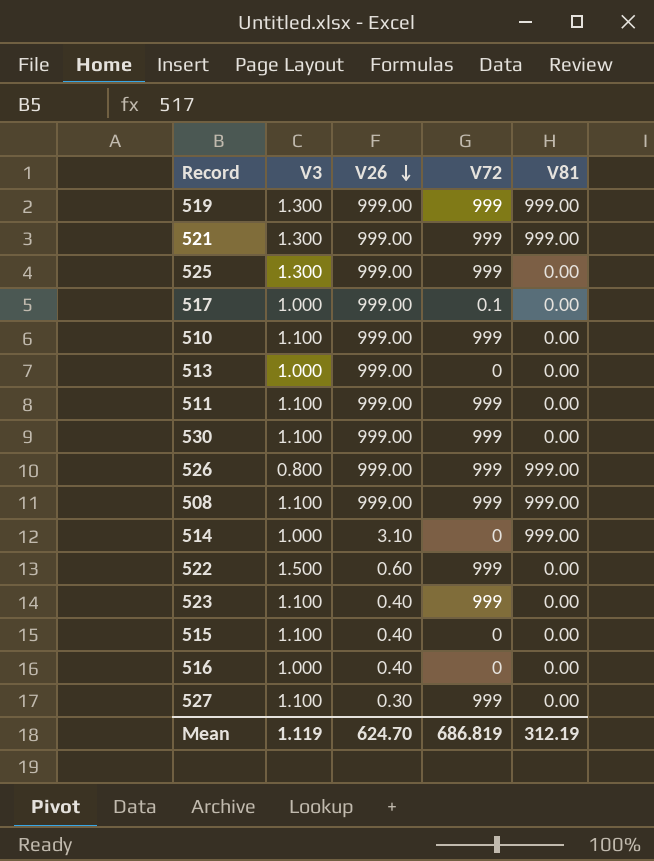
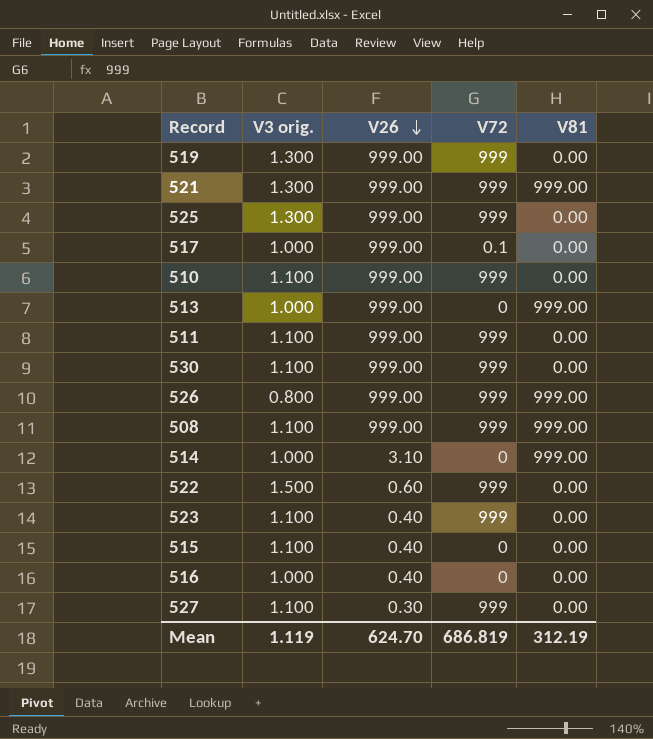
column name: V3 -> V3 orig.
519 | V81: 999.00 -> 0.00
513 | V81: 0.00 -> 999.00

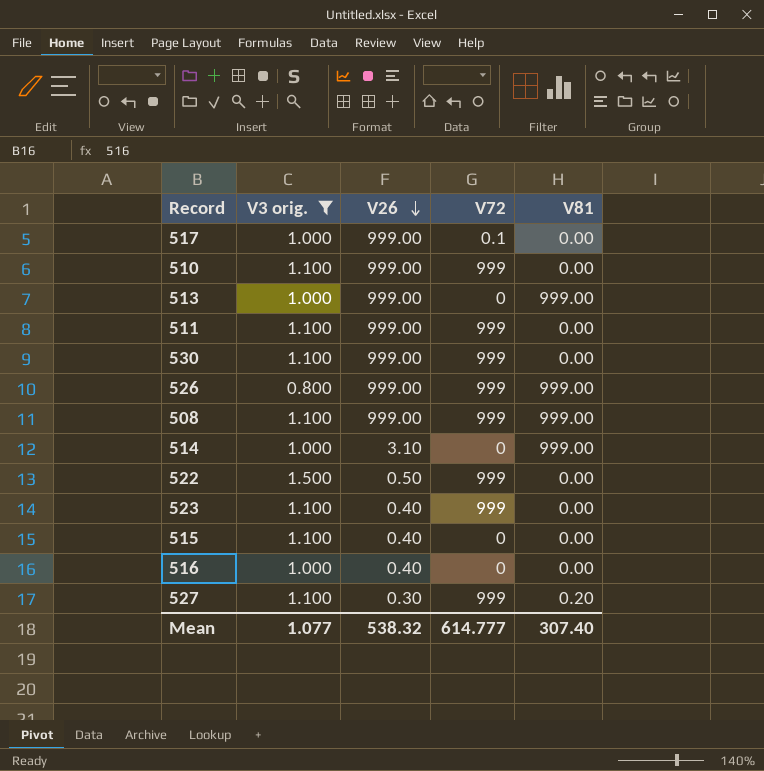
filter: none -> V3 orig. != 1.300
522 | V26: 0.60 -> 0.50
527 | V81: 0.00 -> 0.20
Mean | V3 orig.: 1.119 -> 1.077
Mean | V26: 624.70 -> 538.32
Mean | V72: 686.819 -> 614.777
Mean | V81: 312.19 -> 307.40

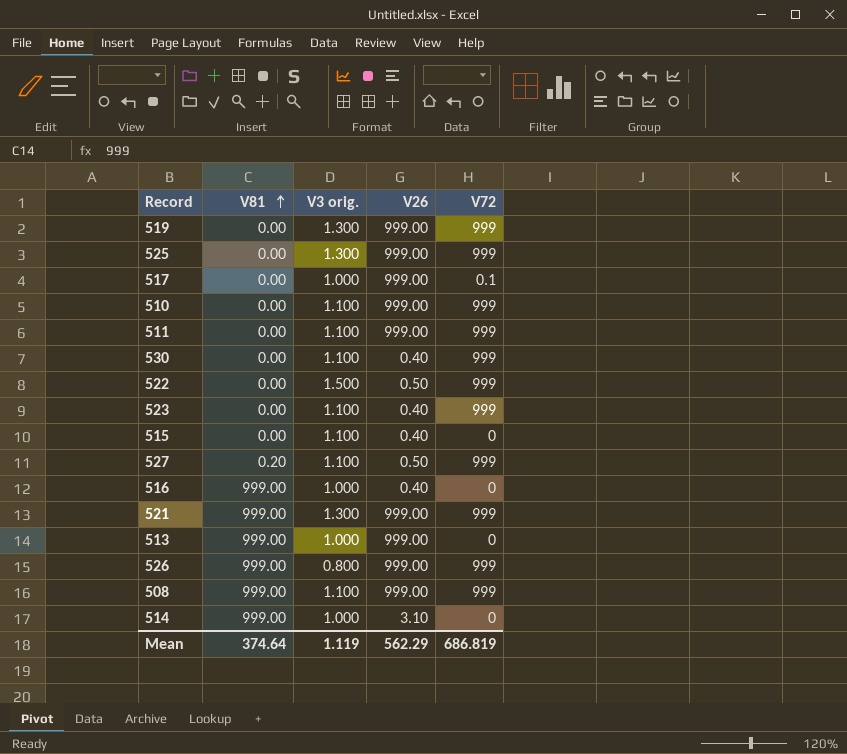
filter: V3 orig. != 1.300 -> none
row order: V26 descending -> V81 ascending
column V81 | position: 5 -> 2
530 | V26: 999.00 -> 0.40
527 | V26: 0.30 -> 0.50
516 | V81: 0.00 -> 999.00
Mean | V81: 307.40 -> 374.64
Mean | V3 orig.: 1.077 -> 1.119
Mean | V26: 538.32 -> 562.29
Mean | V72: 614.777 -> 686.819

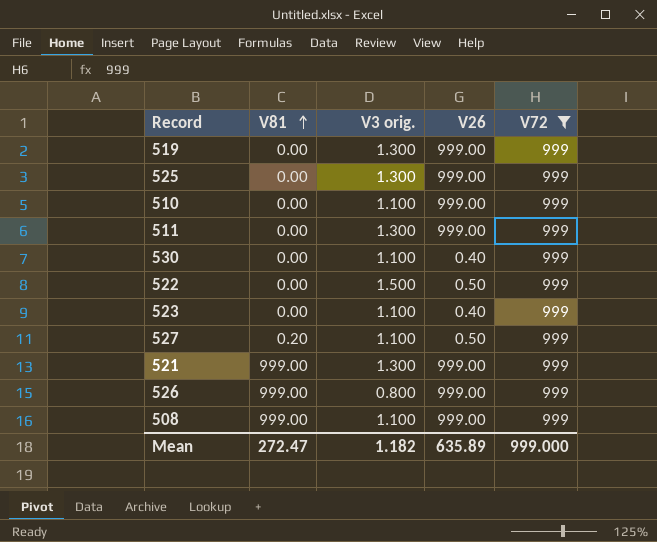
filter: none -> V72 = 999
511 | V3 orig.: 1.100 -> 1.300
Mean | V81: 374.64 -> 272.47
Mean | V3 orig.: 1.119 -> 1.182
Mean | V26: 562.29 -> 635.89
Mean | V72: 686.819 -> 999.000

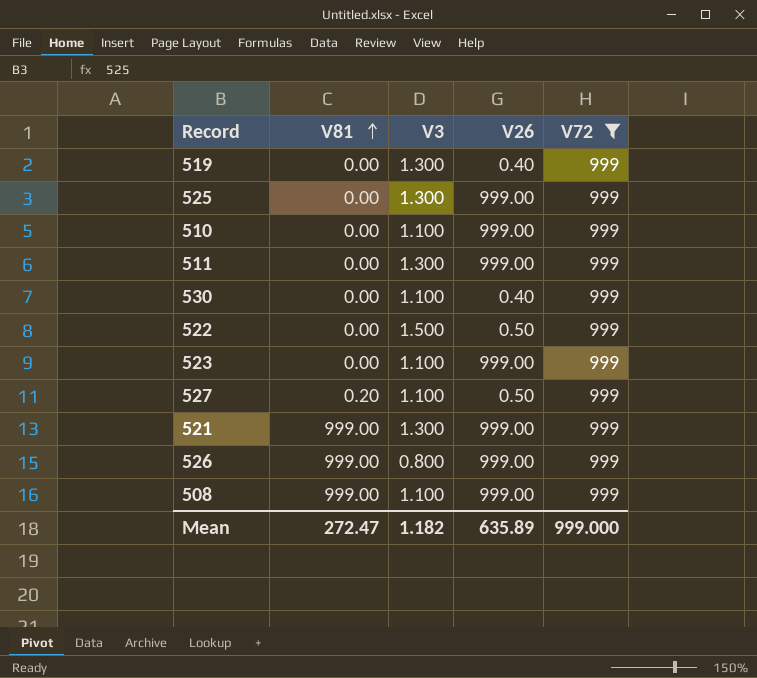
column name: V3 orig. -> V3
519 | V26: 999.00 -> 0.40
523 | V26: 0.40 -> 999.00

